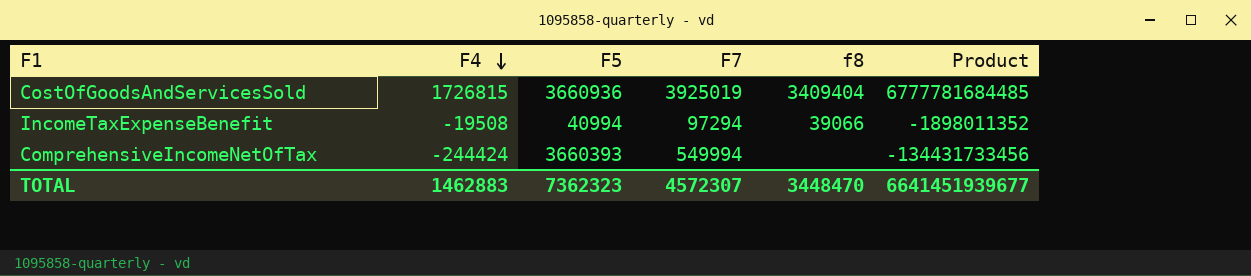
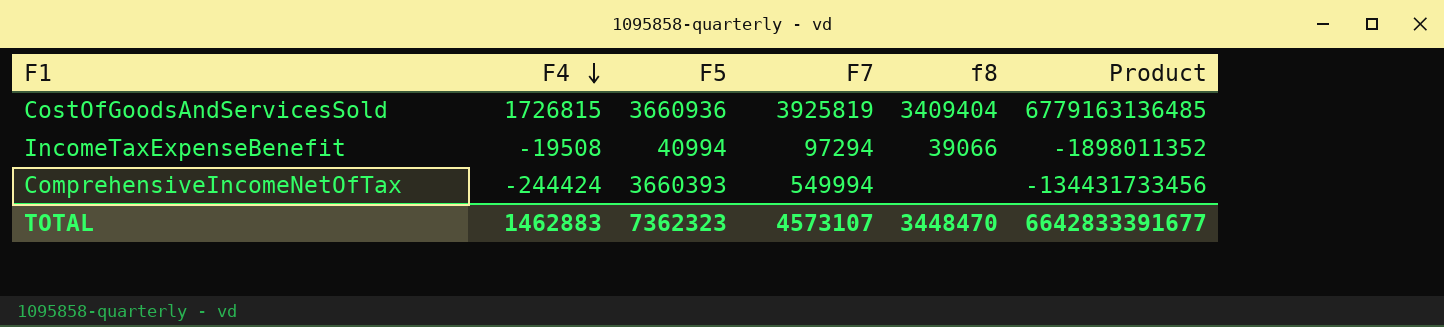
CostOfGoodsAndServicesSold | F7: 3925019 -> 3925819
CostOfGoodsAndServicesSold | Product: 6777781684485 -> 6779163136485
TOTAL | F7: 4572307 -> 4573107
TOTAL | Product: 6641451939677 -> 6642833391677

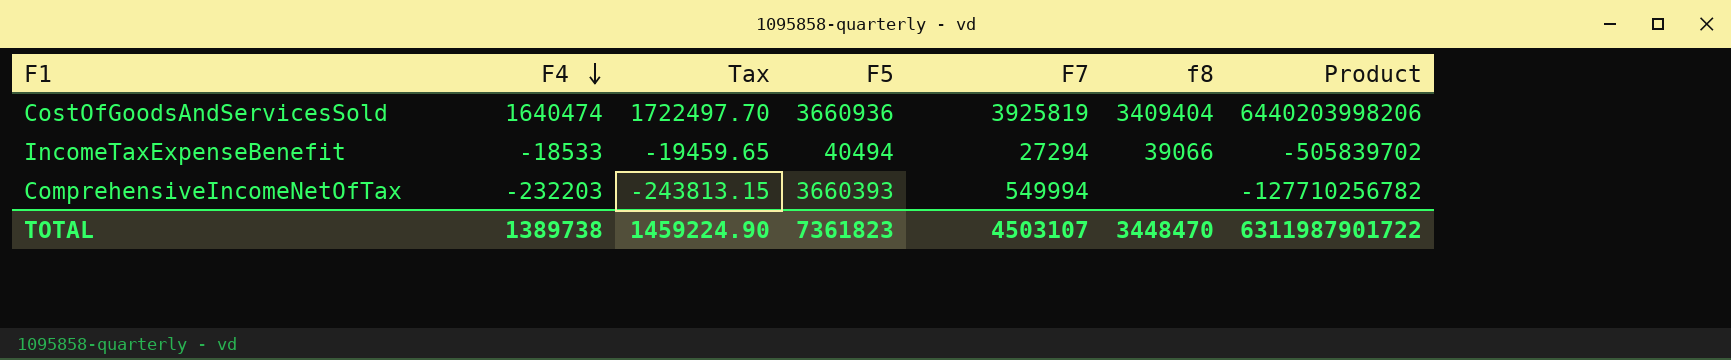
column Tax | formula: none -> [F4] * 1.05
CostOfGoodsAndServicesSold | F4: 1726815 -> 1640474
CostOfGoodsAndServicesSold | Product: 6779163136485 -> 6440203998206
IncomeTaxExpenseBenefit | F4: -19508 -> -18533
IncomeTaxExpenseBenefit | F5: 40994 -> 40494
IncomeTaxExpenseBenefit | F7: 97294 -> 27294
IncomeTaxExpenseBenefit | Product: -1898011352 -> -505839702
ComprehensiveIncomeNetOfTax | F4: -244424 -> -232203
ComprehensiveIncomeNetOfTax | Product: -134431733456 -> -127710256782
TOTAL | F4: 1462883 -> 1389738
TOTAL | F5: 7362323 -> 7361823
TOTAL | F7: 4573107 -> 4503107
TOTAL | Product: 6642833391677 -> 6311987901722

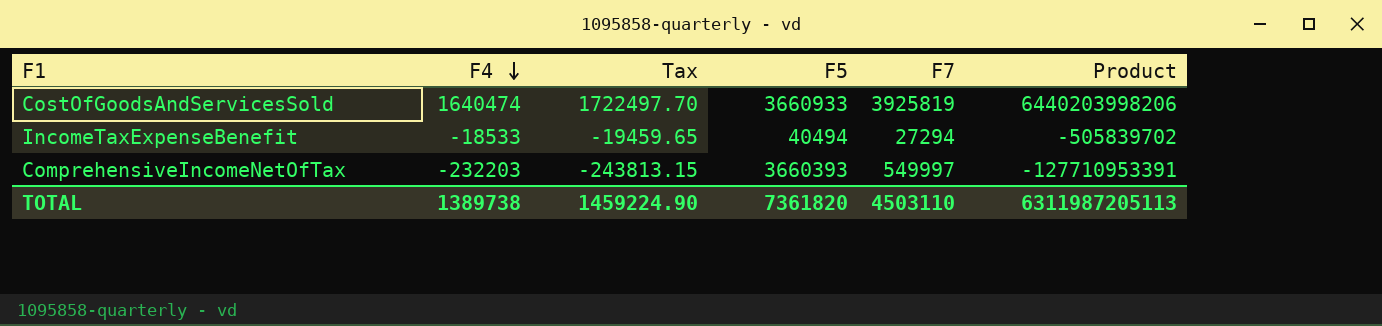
column f8 | position: 6 -> none
CostOfGoodsAndServicesSold | F5: 3660936 -> 3660933
ComprehensiveIncomeNetOfTax | F7: 549994 -> 549997
ComprehensiveIncomeNetOfTax | Product: -127710256782 -> -127710953391
TOTAL | F5: 7361823 -> 7361820
TOTAL | F7: 4503107 -> 4503110
TOTAL | Product: 6311987901722 -> 6311987205113

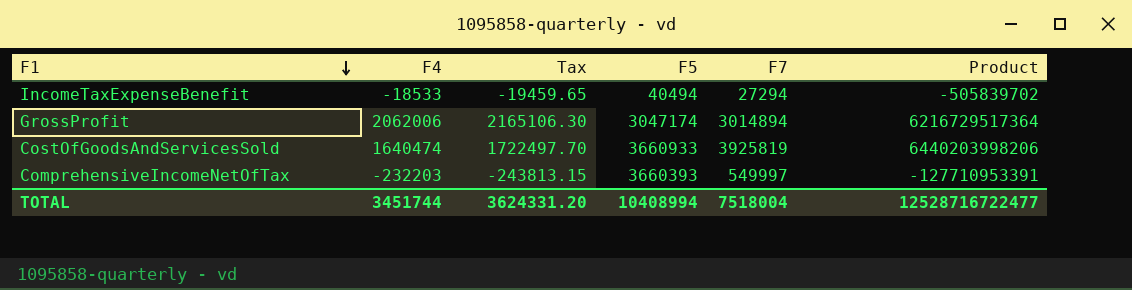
row order: F4 descending -> F1 descending
row GrossProfit: none -> 2062006 | 2165106.30 | 3047174 | 3014894 | 6216729517364
TOTAL | F4: 1389738 -> 3451744
TOTAL | Tax: 1459224.90 -> 3624331.20
TOTAL | F5: 7361820 -> 10408994
TOTAL | F7: 4503110 -> 7518004
TOTAL | Product: 6311987205113 -> 12528716722477

